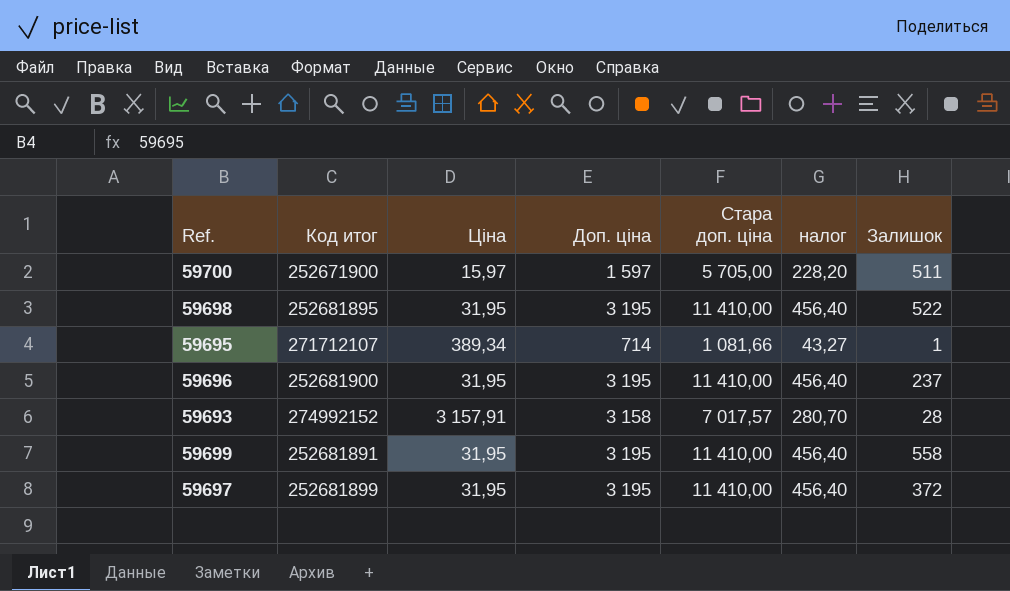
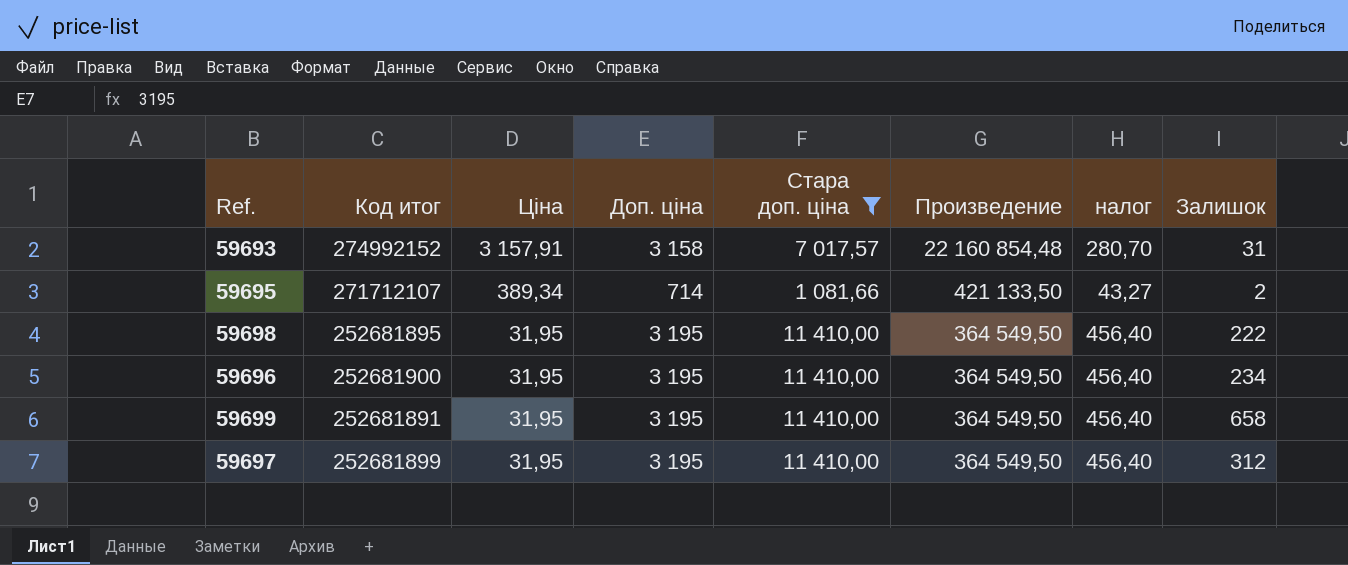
filter: none -> Стара доп. ціна != 5 705,00
row order: none -> Ціна descending
column Произведение | formula: none -> [Ціна] * [Стара доп. ціна]
59693 | Залишок: 28 -> 31
59695 | Залишок: 1 -> 2
59698 | Залишок: 522 -> 222
59696 | Залишок: 237 -> 234
59699 | Залишок: 558 -> 658
59697 | Залишок: 372 -> 312

